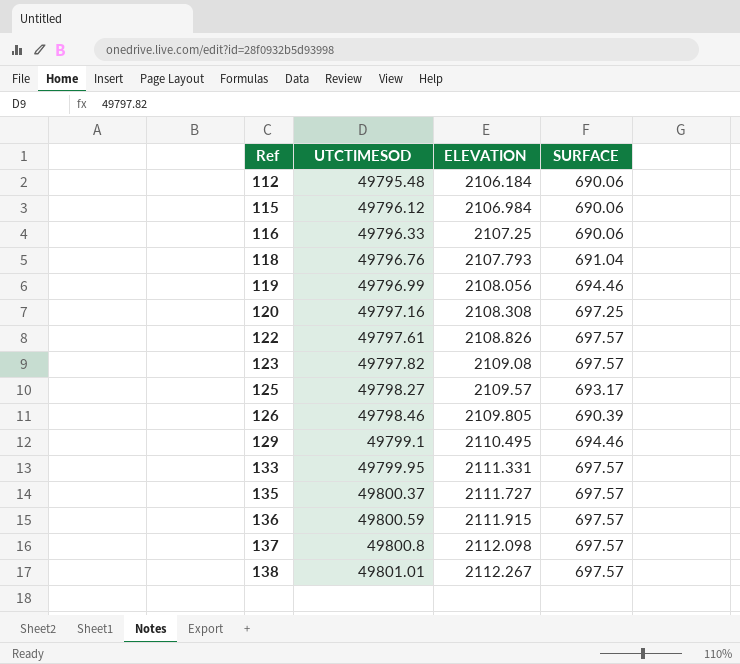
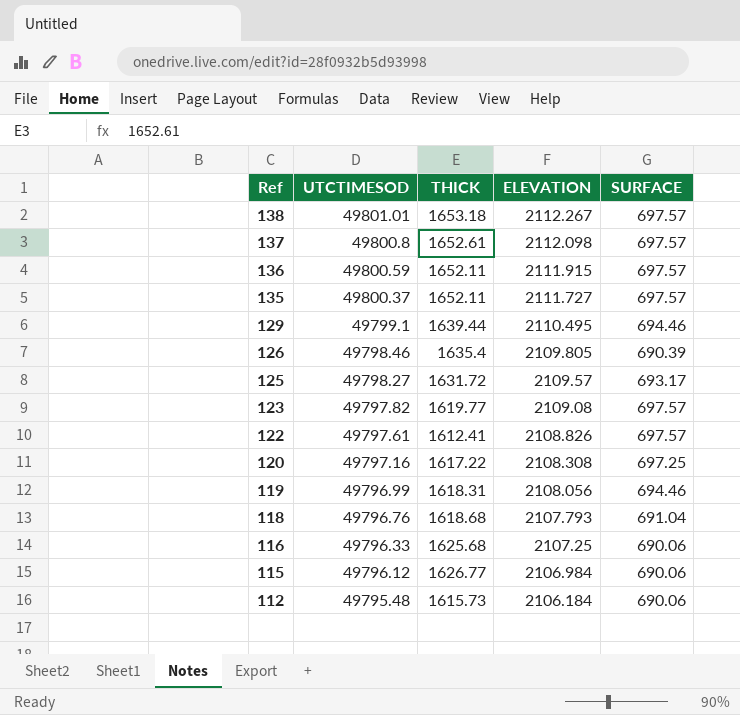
row order: Ref ascending -> Ref descending
column THICK | position: none -> 3
row 133: 49799.95 | 2111.331 | 697.57 -> none

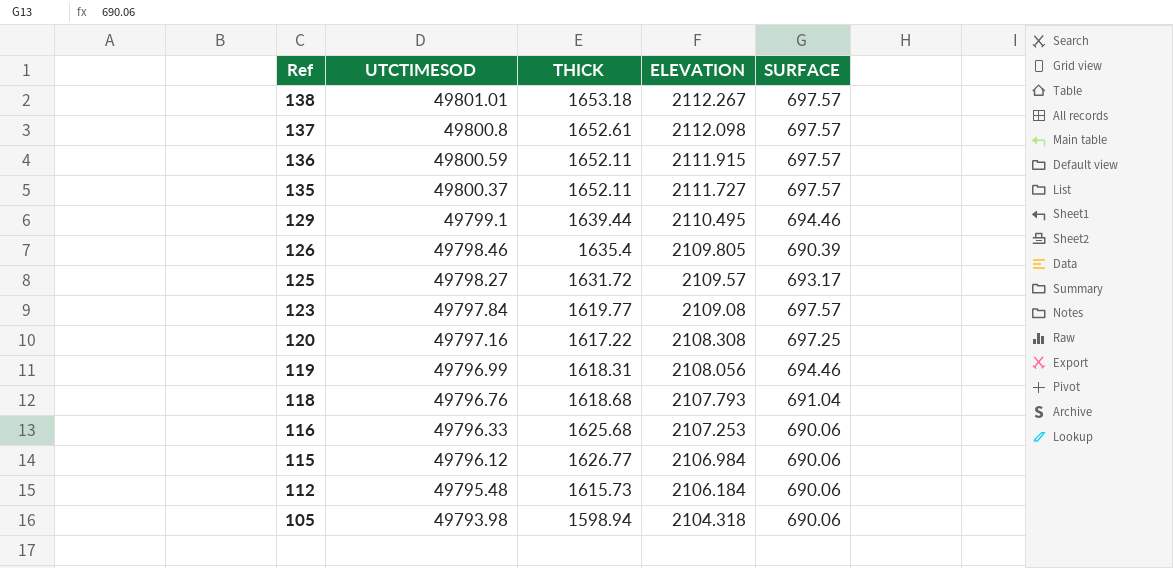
row 122: 49797.61 | 1612.41 | 2108.826 | 697.57 -> none
123 | UTCTIMESOD: 49797.82 -> 49797.84
116 | ELEVATION: 2107.25 -> 2107.253
row 105: none -> 49793.98 | 1598.94 | 2104.318 | 690.06

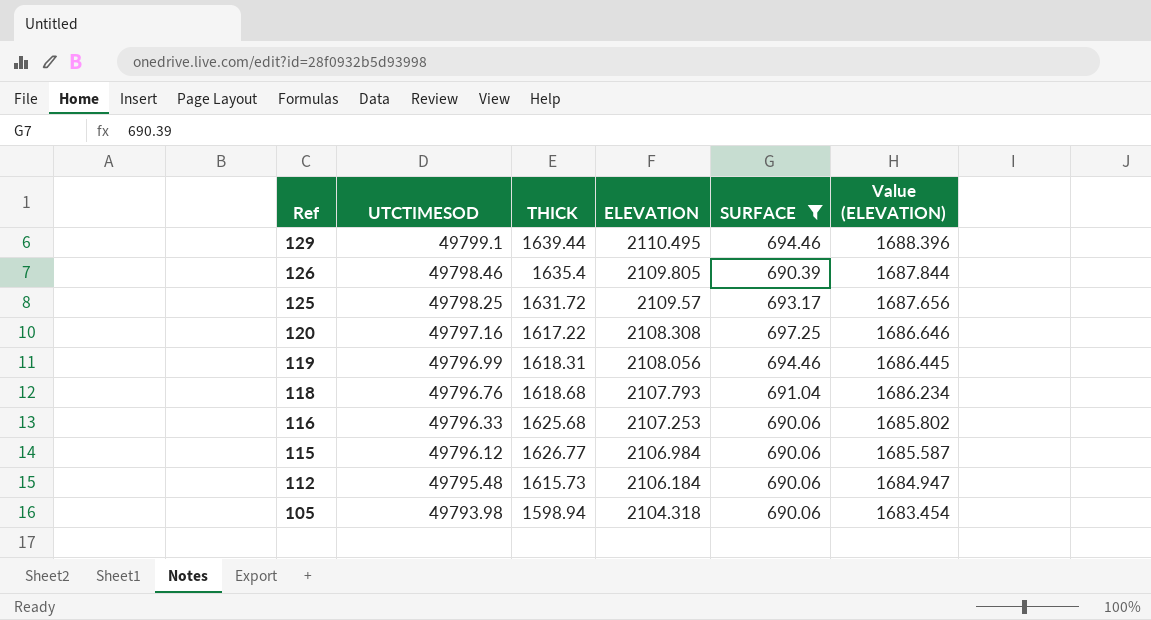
filter: none -> SURFACE != 697.57
column Value (ELEVATION) | formula: none -> [ELEVATION] * 0.8
125 | UTCTIMESOD: 49798.27 -> 49798.25

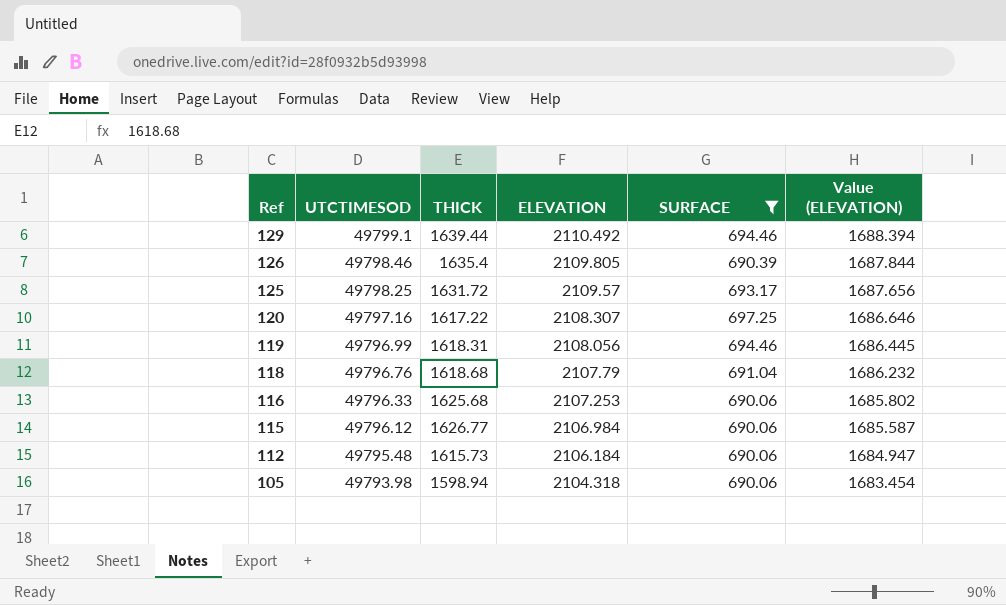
129 | ELEVATION: 2110.495 -> 2110.492
129 | Value (ELEVATION): 1688.396 -> 1688.394
120 | ELEVATION: 2108.308 -> 2108.307
118 | ELEVATION: 2107.793 -> 2107.79
118 | Value (ELEVATION): 1686.234 -> 1686.232

